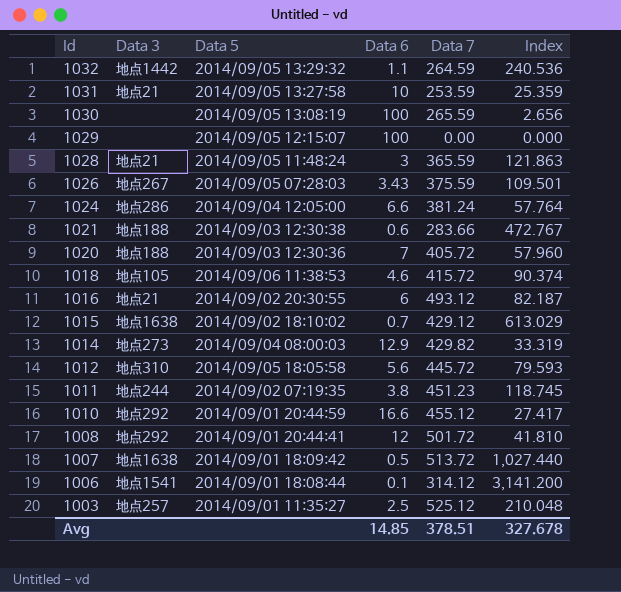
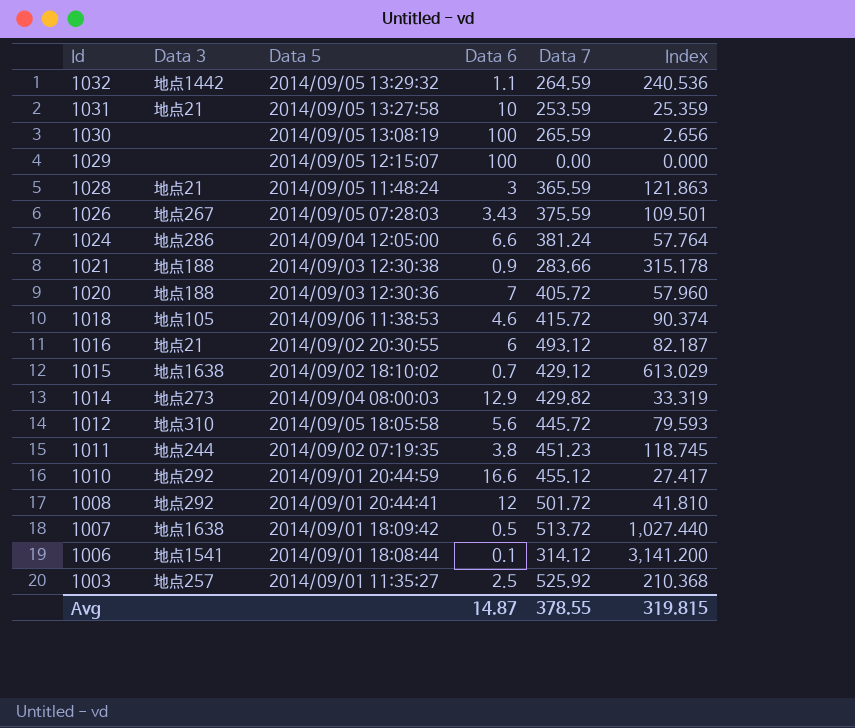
1021 | Data 6: 0.6 -> 0.9
1021 | Index: 472.767 -> 315.178
1003 | Data 7: 525.12 -> 525.92
1003 | Index: 210.048 -> 210.368
Avg | Data 6: 14.85 -> 14.87
Avg | Data 7: 378.51 -> 378.55
Avg | Index: 327.678 -> 319.815

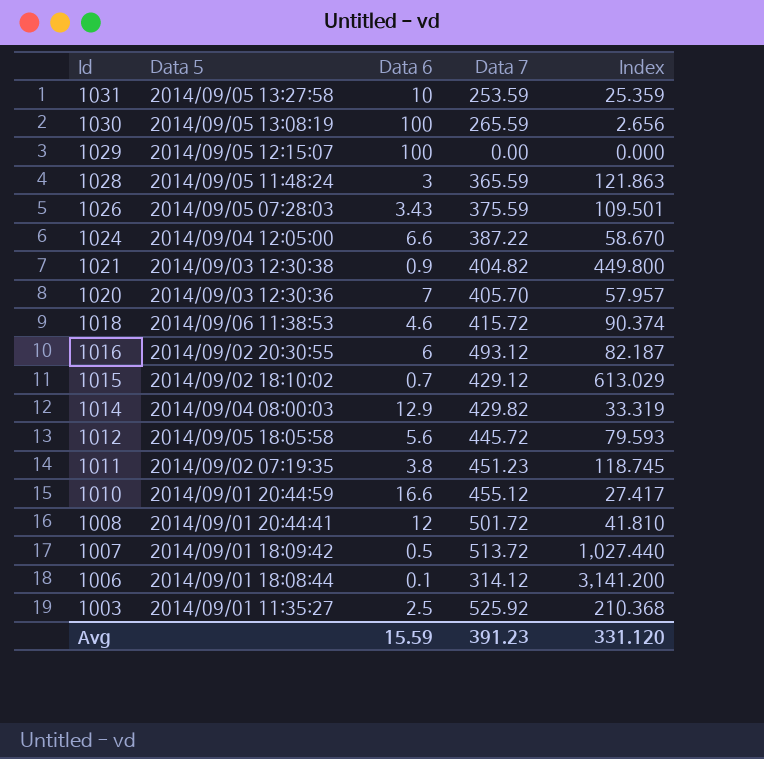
column Data 3 | position: 2 -> none
row 1032: 地点1442 | 2014/09/05 13:29:32 | 1.1 | 264.59 | 240.536 -> none
1024 | Data 7: 381.24 -> 387.22
1024 | Index: 57.764 -> 58.670
1021 | Data 7: 283.66 -> 404.82
1021 | Index: 315.178 -> 449.800
1020 | Data 7: 405.72 -> 405.70
1020 | Index: 57.960 -> 57.957
Avg | Data 6: 14.87 -> 15.59
Avg | Data 7: 378.55 -> 391.23
Avg | Index: 319.815 -> 331.120

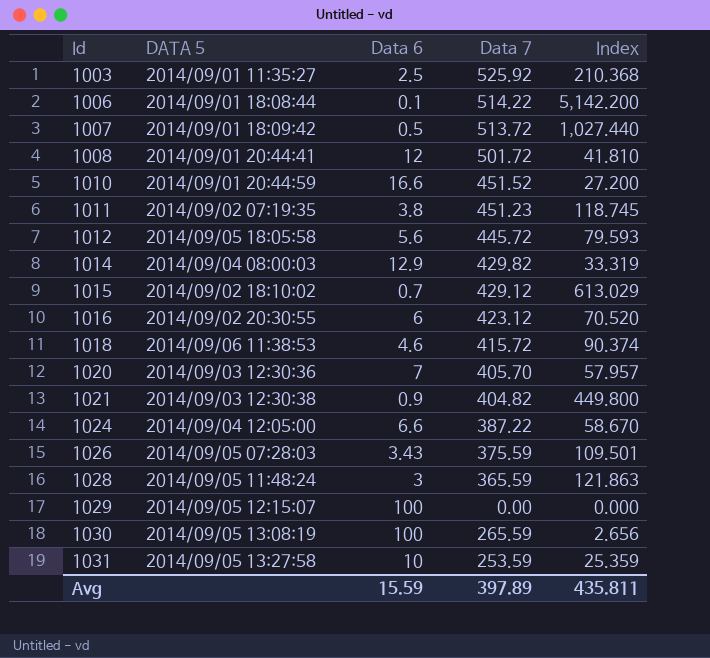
row order: Id descending -> Id ascending
column name: Data 5 -> DATA 5
1006 | Data 7: 314.12 -> 514.22
1006 | Index: 3,141.200 -> 5,142.200
1010 | Data 7: 455.12 -> 451.52
1010 | Index: 27.417 -> 27.200
1016 | Data 7: 493.12 -> 423.12
1016 | Index: 82.187 -> 70.520
Avg | Data 7: 391.23 -> 397.89
Avg | Index: 331.120 -> 435.811

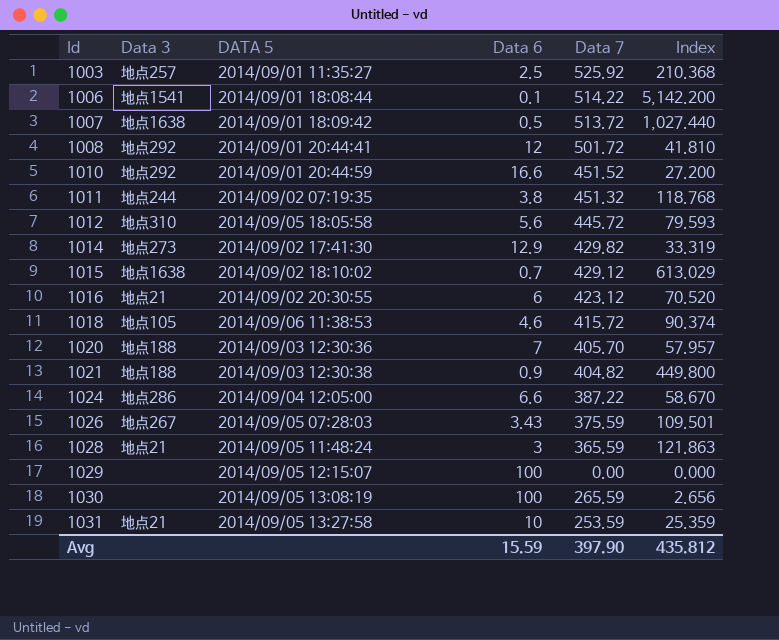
column Data 3 | position: none -> 2
1011 | Data 7: 451.23 -> 451.32
1011 | Index: 118.745 -> 118.768
1014 | DATA 5: 2014/09/04 08:00:03 -> 2014/09/02 17:41:30
Avg | Data 7: 397.89 -> 397.90
Avg | Index: 435.811 -> 435.812

